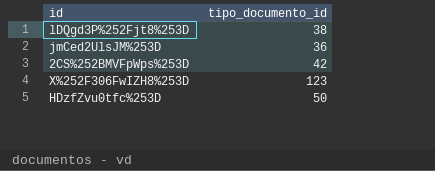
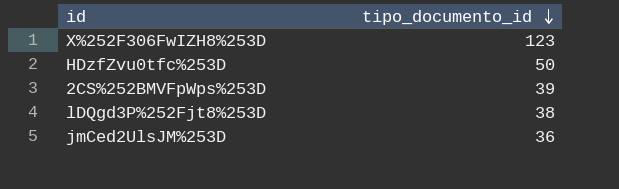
row order: none -> tipo_documento_id descending
2CS%252BMVFpWps%253D | tipo_documento_id: 42 -> 39

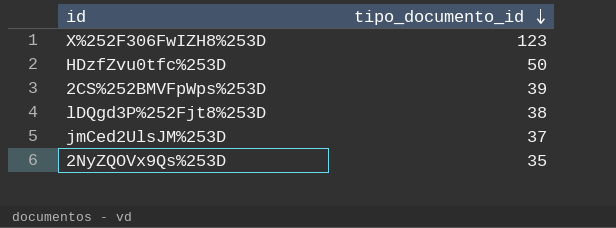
jmCed2UlsJM%253D | tipo_documento_id: 36 -> 37
row 2NyZQOVx9Qs%253D: none -> 35

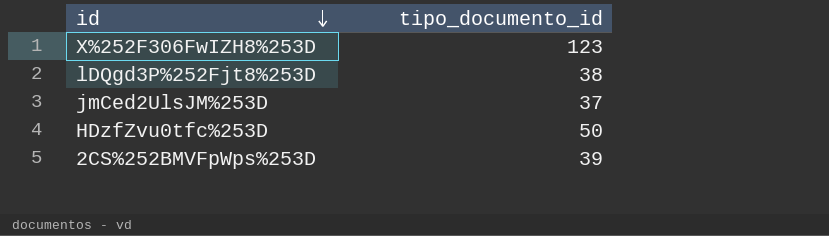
row order: tipo_documento_id descending -> id descending
row 2NyZQOVx9Qs%253D: 35 -> none

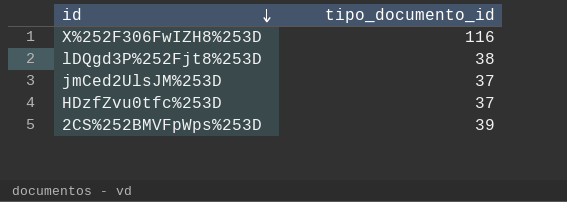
X%252F306FwIZH8%253D | tipo_documento_id: 123 -> 116
HDzfZvu0tfc%253D | tipo_documento_id: 50 -> 37

